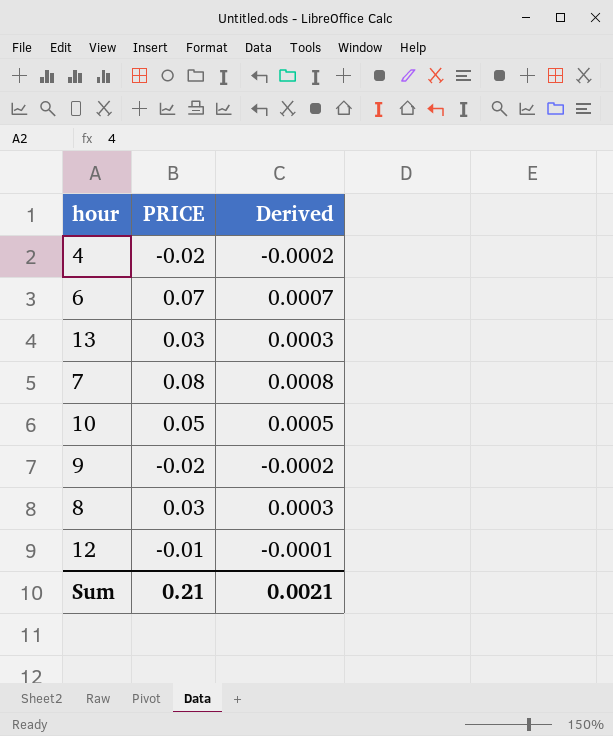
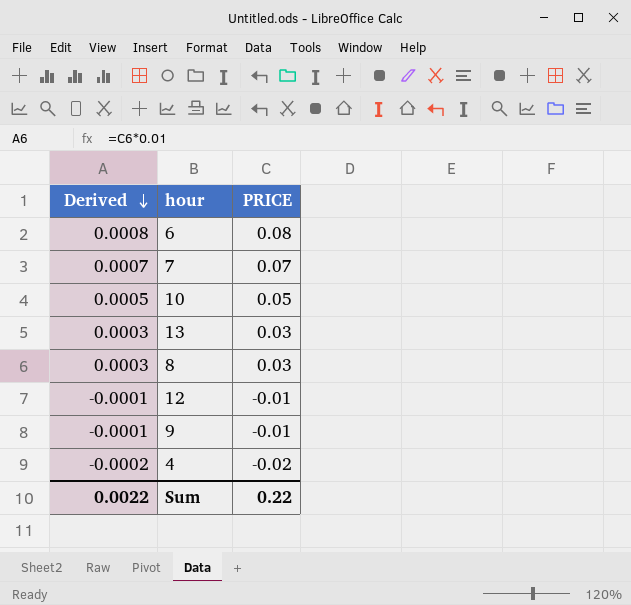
row order: none -> Derived descending
column Derived | position: 3 -> 1
6 | Derived: 0.0007 -> 0.0008
6 | PRICE: 0.07 -> 0.08
7 | Derived: 0.0008 -> 0.0007
7 | PRICE: 0.08 -> 0.07
9 | Derived: -0.0002 -> -0.0001
9 | PRICE: -0.02 -> -0.01
Sum | Derived: 0.0021 -> 0.0022
Sum | PRICE: 0.21 -> 0.22

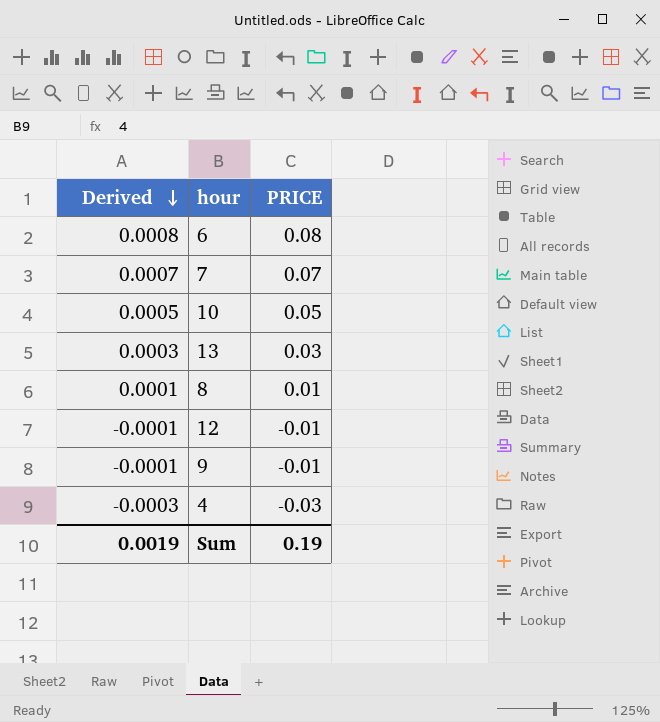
8 | Derived: 0.0003 -> 0.0001
8 | PRICE: 0.03 -> 0.01
4 | Derived: -0.0002 -> -0.0003
4 | PRICE: -0.02 -> -0.03
Sum | Derived: 0.0022 -> 0.0019
Sum | PRICE: 0.22 -> 0.19

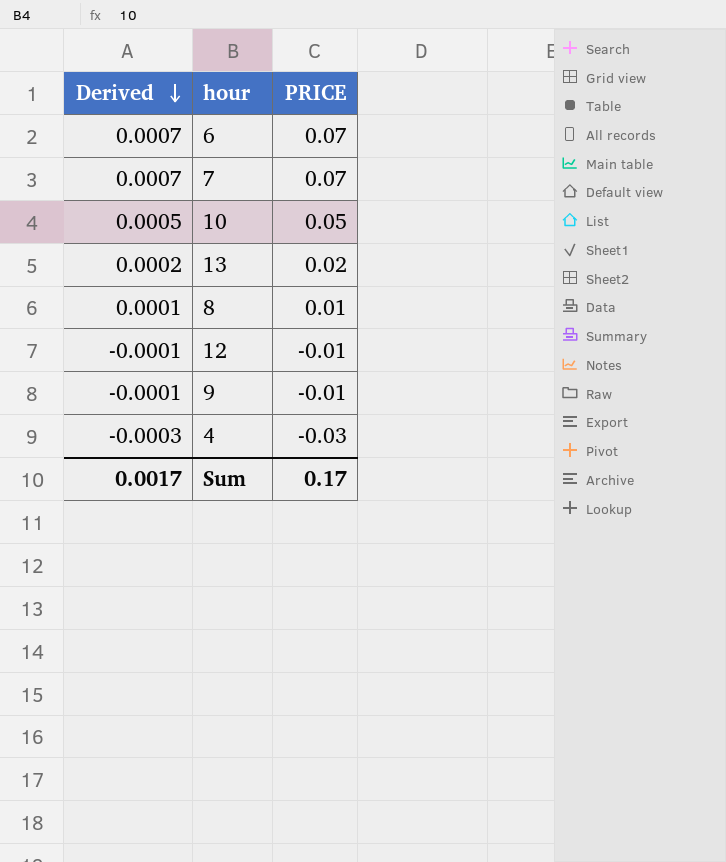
6 | Derived: 0.0008 -> 0.0007
6 | PRICE: 0.08 -> 0.07
13 | Derived: 0.0003 -> 0.0002
13 | PRICE: 0.03 -> 0.02
Sum | Derived: 0.0019 -> 0.0017
Sum | PRICE: 0.19 -> 0.17

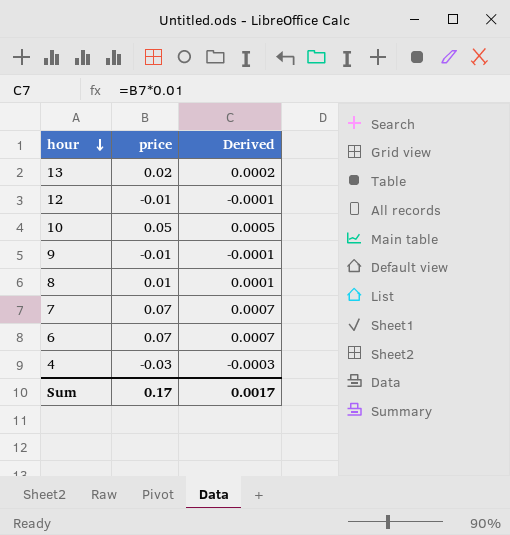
row order: Derived descending -> hour descending
column name: PRICE -> price
column Derived | position: 1 -> 3

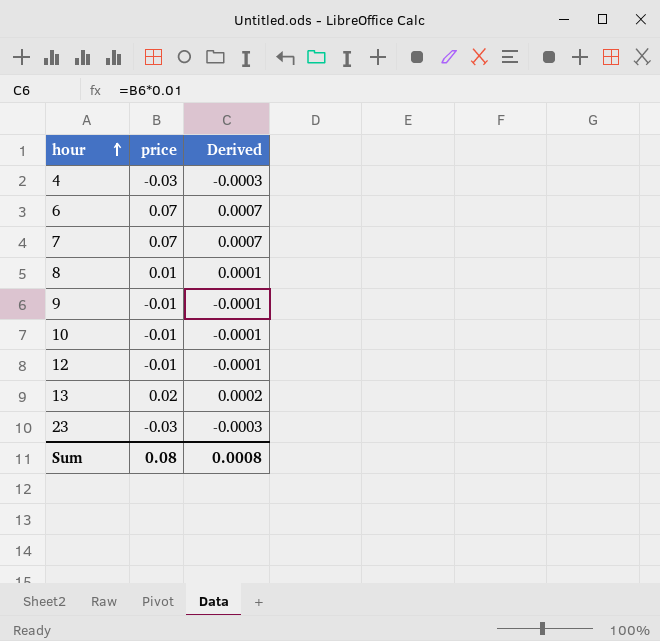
row order: hour descending -> hour ascending
10 | price: 0.05 -> -0.01
10 | Derived: 0.0005 -> -0.0001
row 23: none -> -0.03 | -0.0003
Sum | price: 0.17 -> 0.08
Sum | Derived: 0.0017 -> 0.0008

